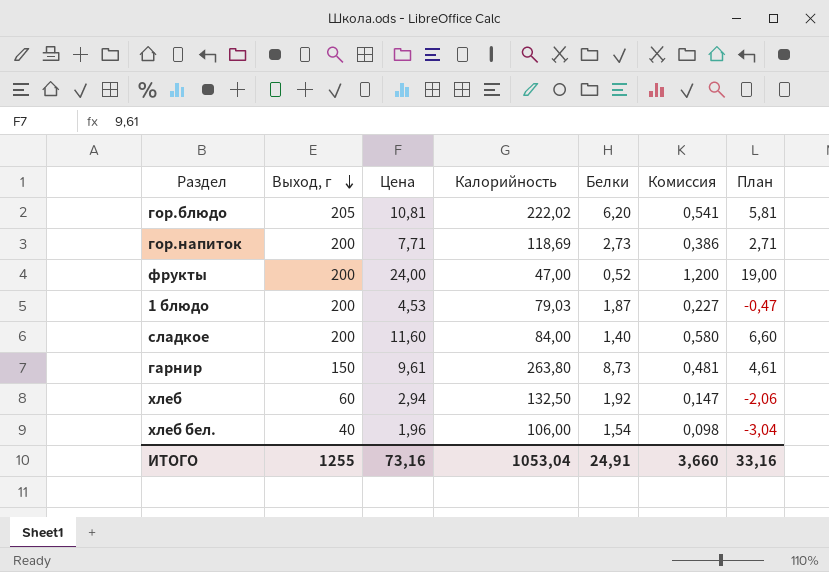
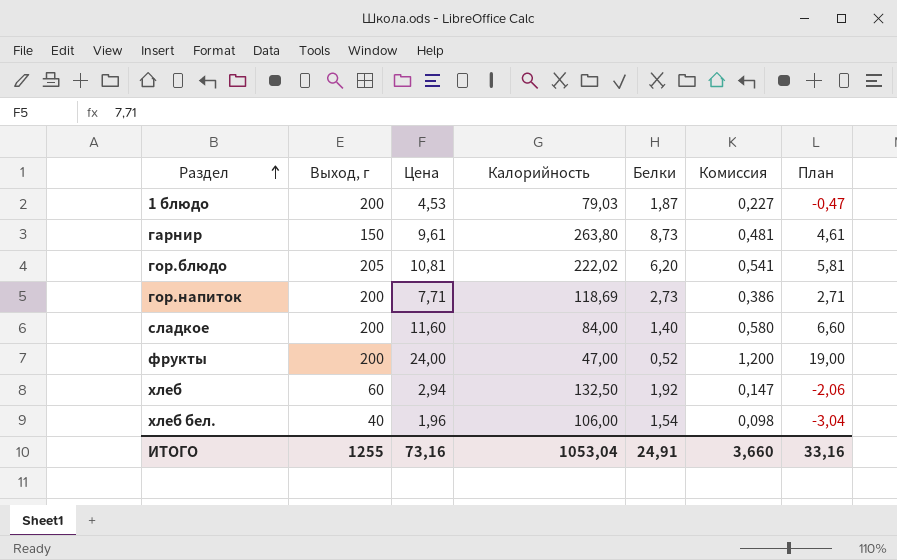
row order: Выход, г descending -> Раздел ascending

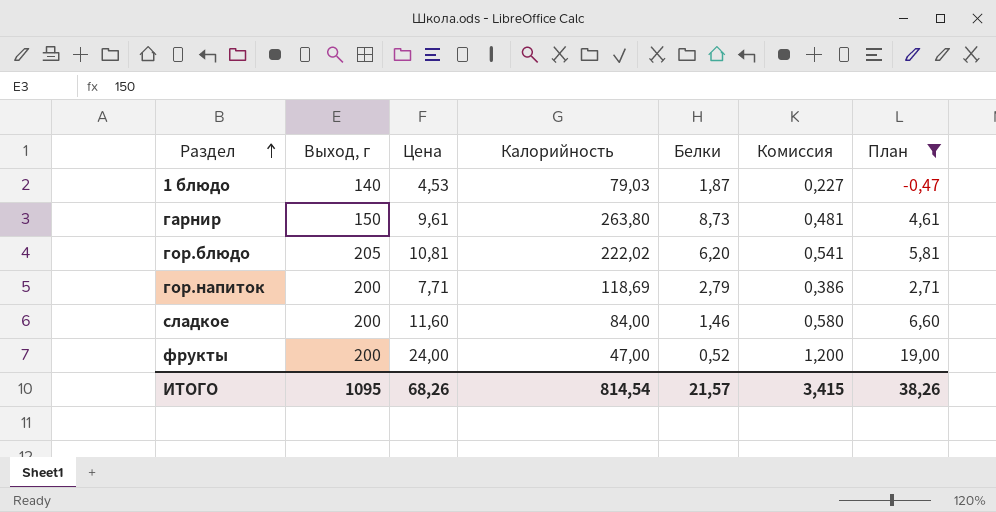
filter: none -> План >= -0,47
1 блюдо | Выход, г: 200 -> 140
гор.напиток | Белки: 2,73 -> 2,79
сладкое | Белки: 1,40 -> 1,46
ИТОГО | Выход, г: 1255 -> 1095
ИТОГО | Цена: 73,16 -> 68,26
ИТОГО | Калорийность: 1053,04 -> 814,54
ИТОГО | Белки: 24,91 -> 21,57
ИТОГО | Комиссия: 3,660 -> 3,415
ИТОГО | План: 33,16 -> 38,26

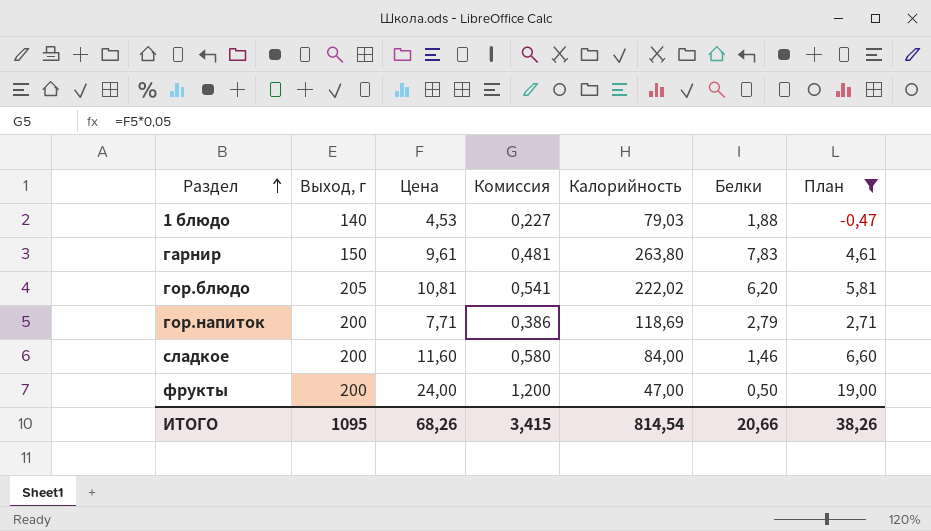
column Комиссия | position: 6 -> 4
1 блюдо | Белки: 1,87 -> 1,88
гарнир | Белки: 8,73 -> 7,83
фрукты | Белки: 0,52 -> 0,50
ИТОГО | Белки: 21,57 -> 20,66

